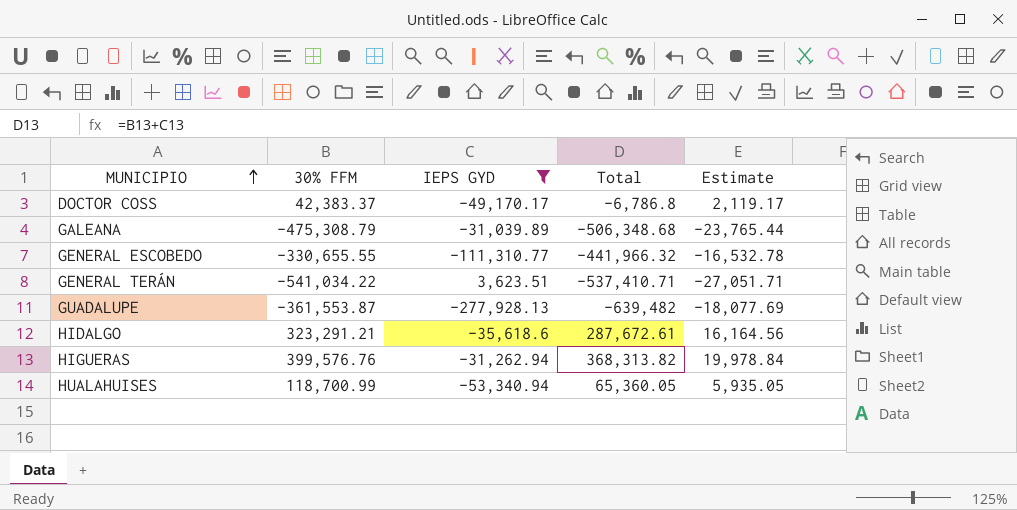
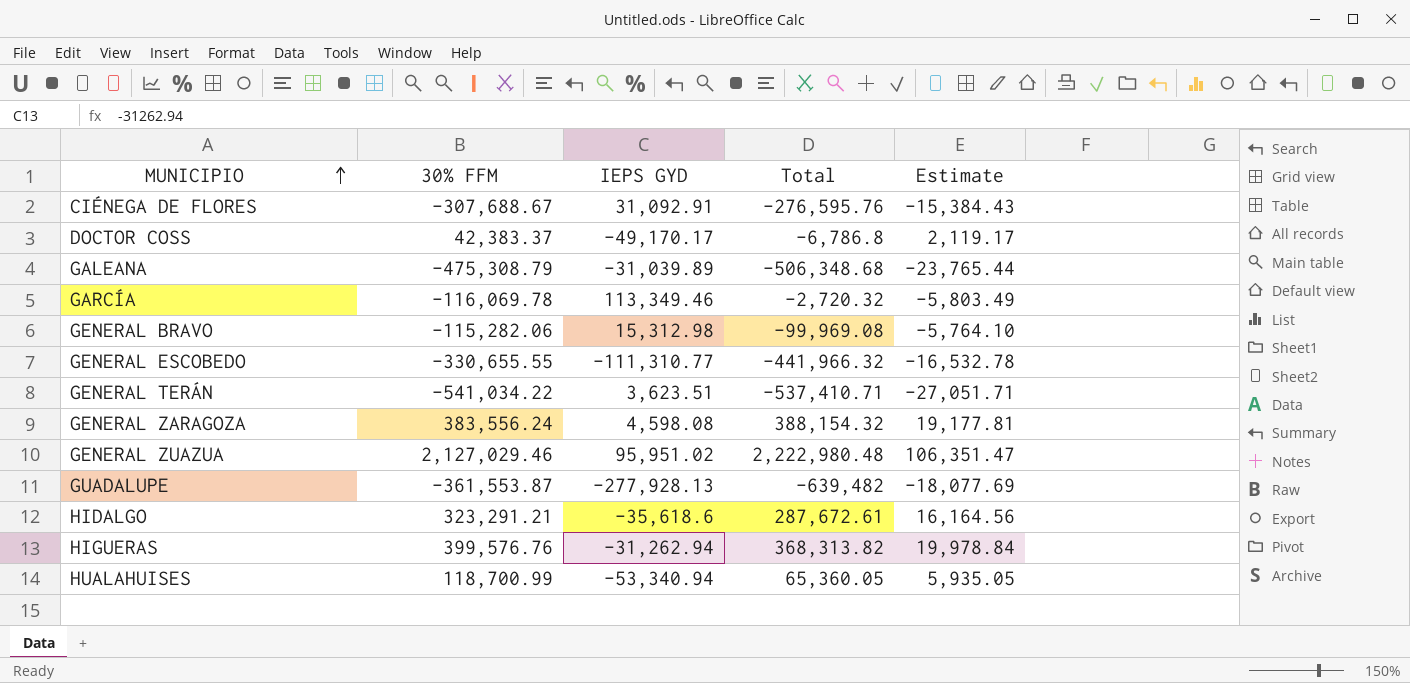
filter: IEPS GYD <= 3,623.51 -> none

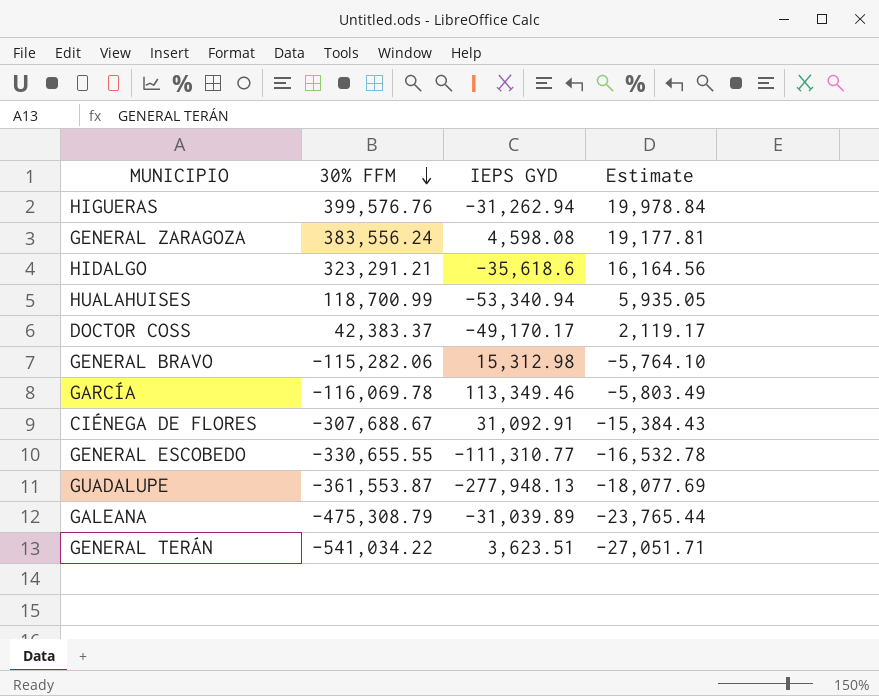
row order: MUNICIPIO ascending -> 30% FFM descending
column Total | formula: [30% FFM] + [IEPS GYD] -> none
row GENERAL ZUAZUA: 2,127,029.46 | 95,951.02 | 2,222,980.48 | 106,351.47 -> none
GUADALUPE | IEPS GYD: -277,928.13 -> -277,948.13

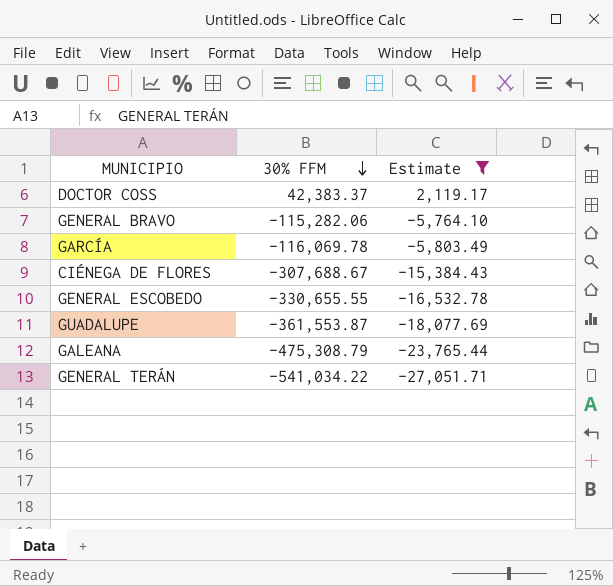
filter: none -> Estimate <= 2,119.17
column IEPS GYD | position: 3 -> none

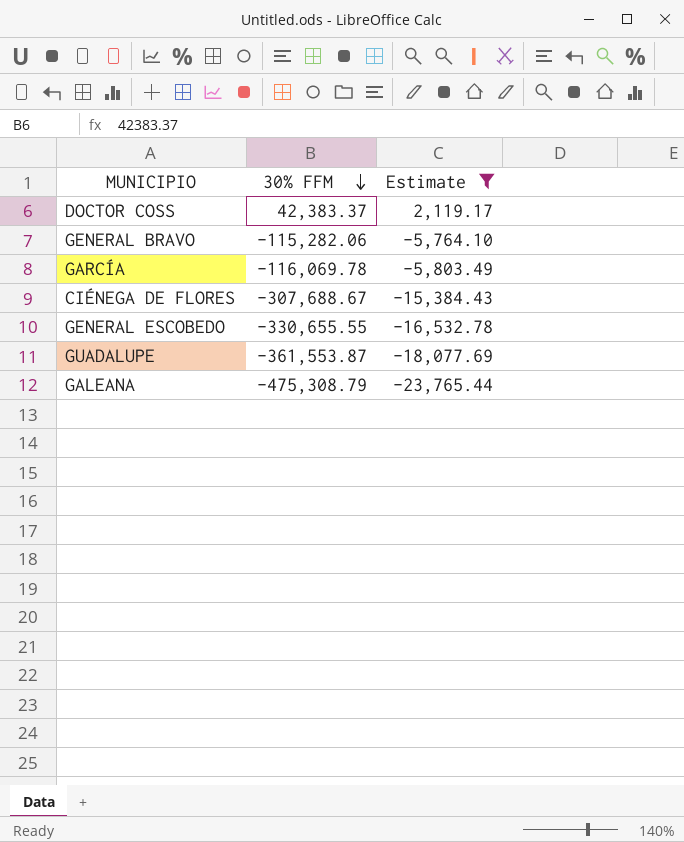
row GENERAL TERÁN: -541,034.22 | -27,051.71 -> none

